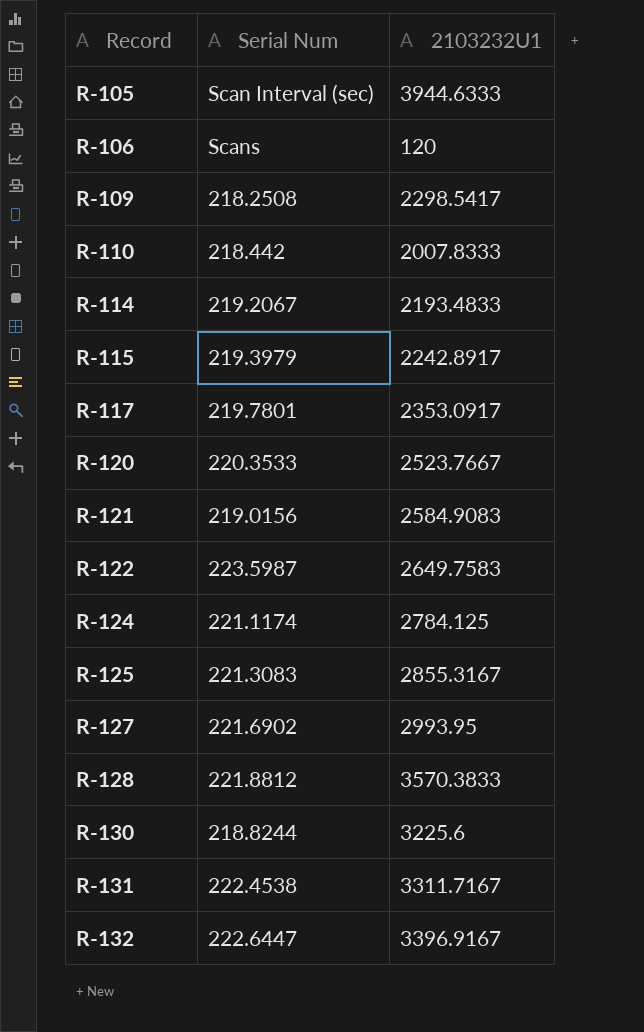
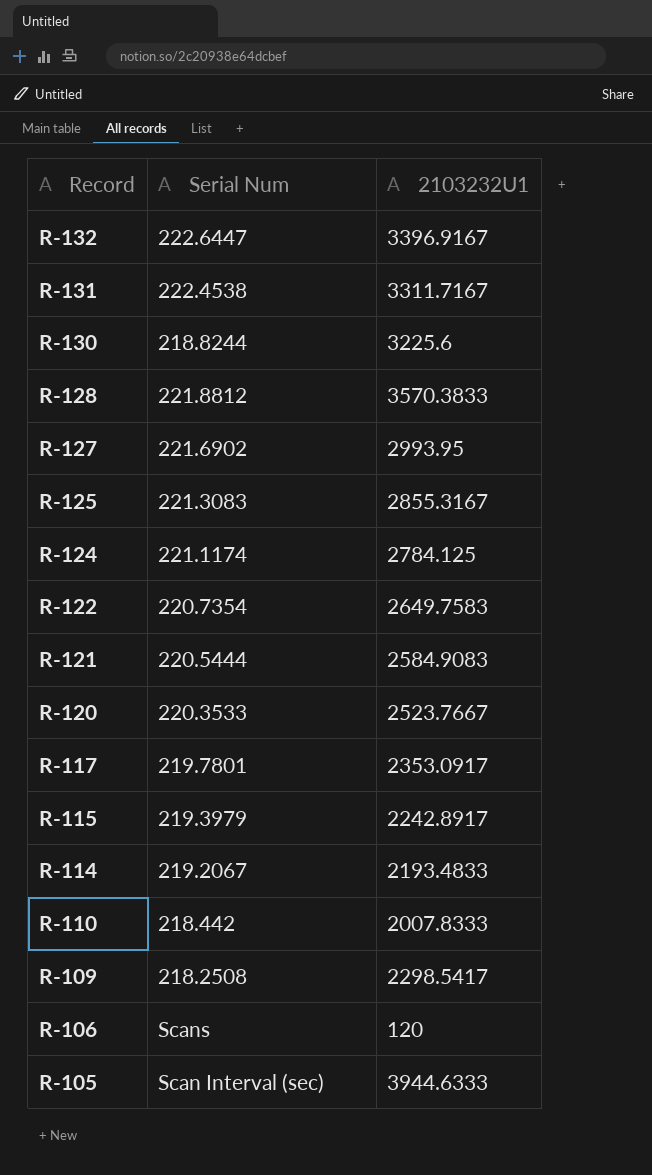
row order: Record ascending -> Record descending
R-122 | Serial Num: 223.5987 -> 220.7354
R-121 | Serial Num: 219.0156 -> 220.5444

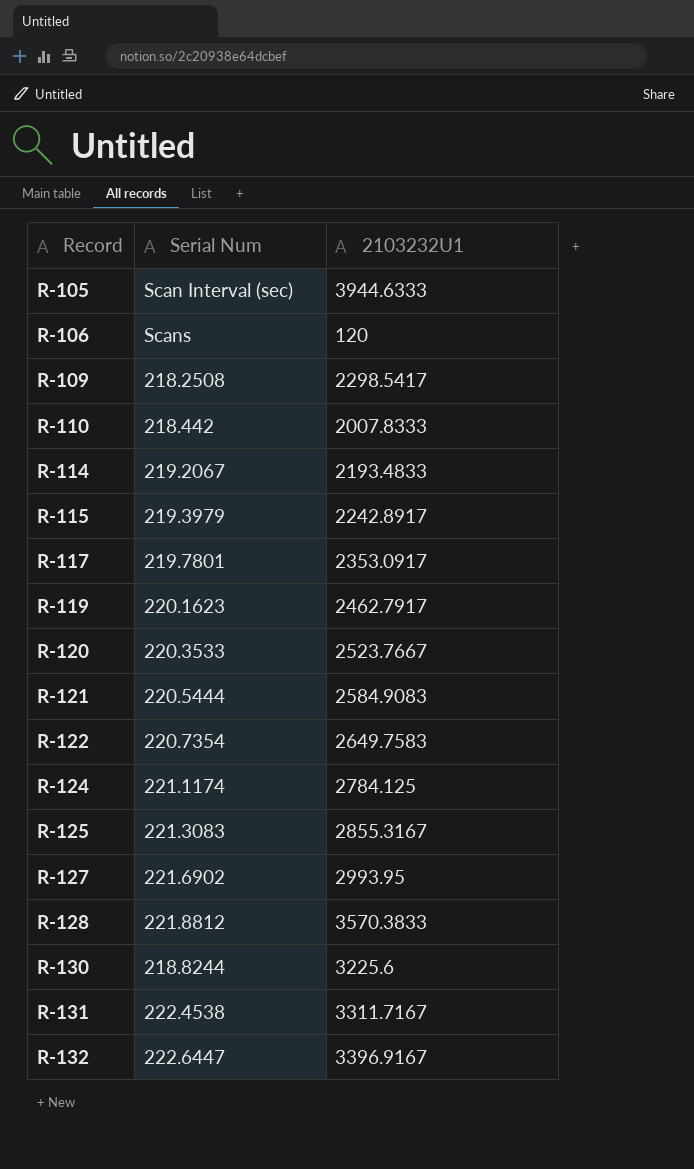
row order: Record descending -> Record ascending
row R-119: none -> 220.1623 | 2462.7917

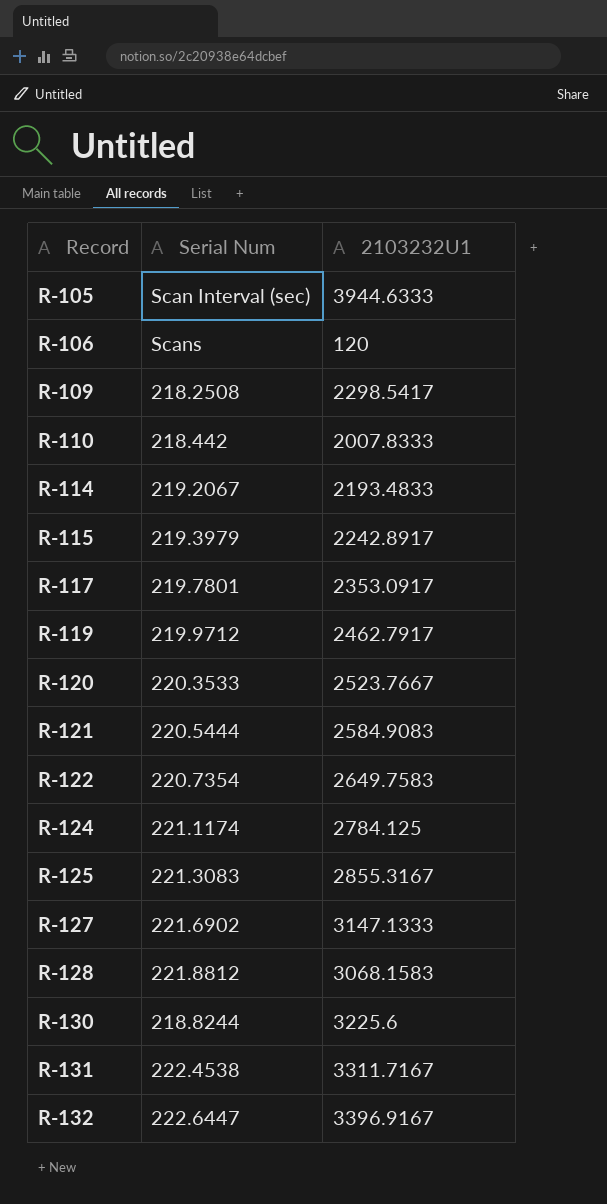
R-119 | Serial Num: 220.1623 -> 219.9712
R-127 | 2103232U1: 2993.95 -> 3147.1333
R-128 | 2103232U1: 3570.3833 -> 3068.1583

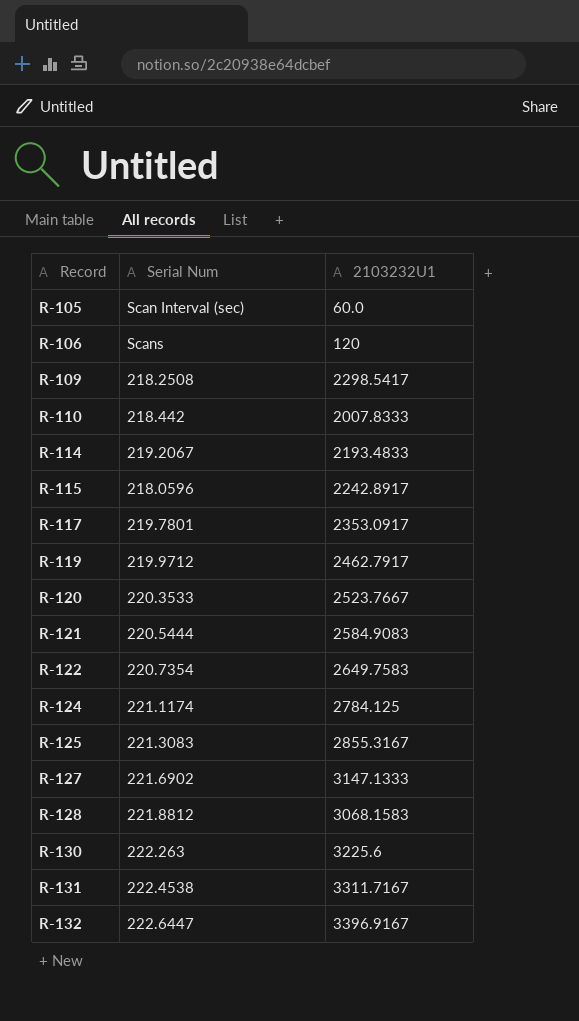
R-105 | 2103232U1: 3944.6333 -> 60.0
R-115 | Serial Num: 219.3979 -> 218.0596
R-130 | Serial Num: 218.8244 -> 222.263

